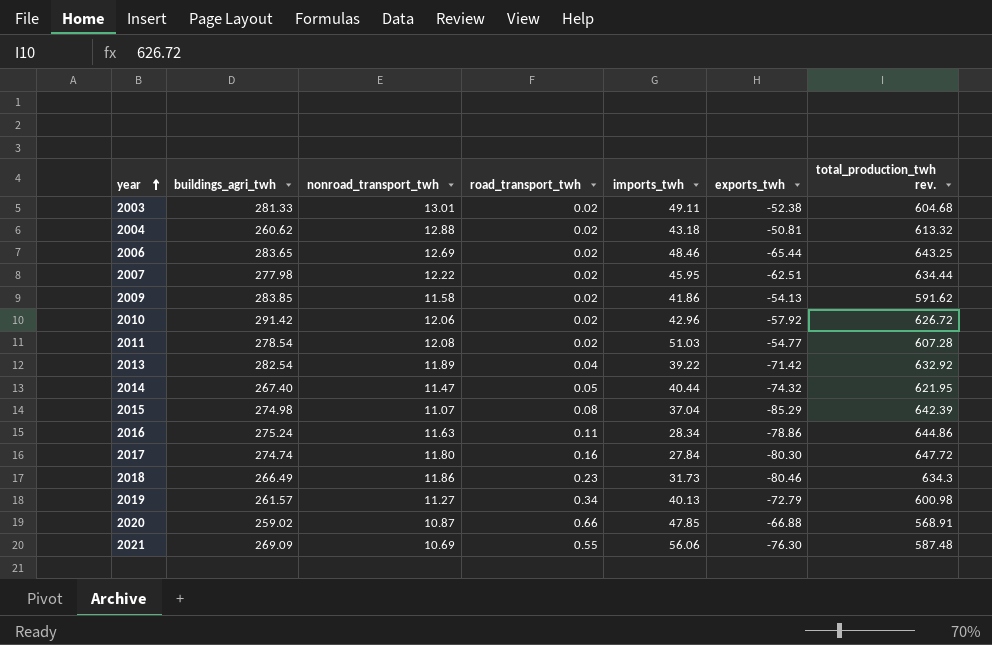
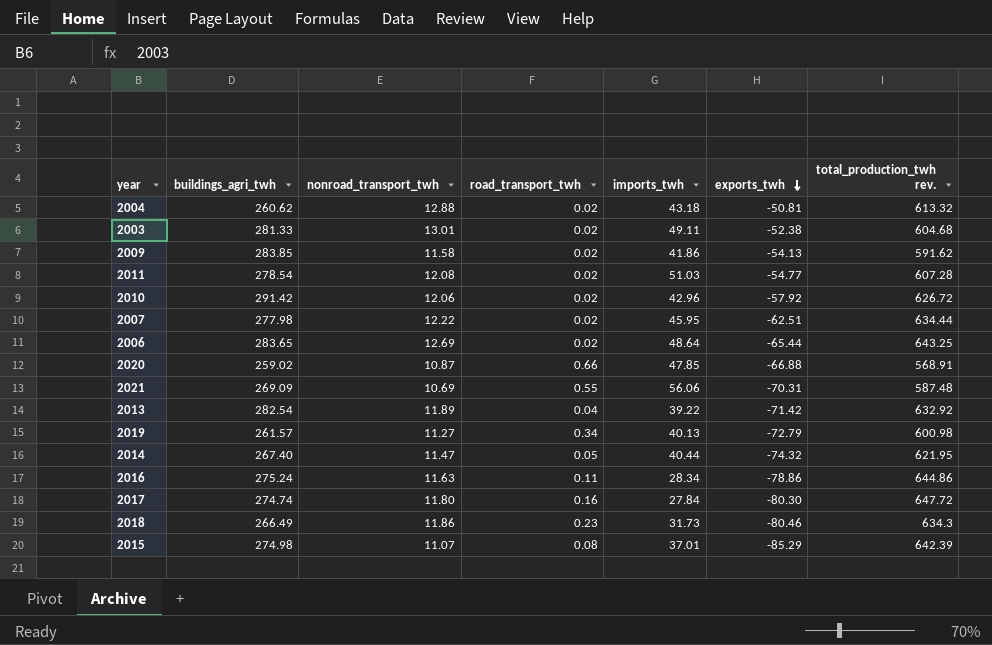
row order: year ascending -> exports_twh descending
2006 | imports_twh: 48.46 -> 48.64
2021 | exports_twh: -76.30 -> -70.31
2015 | imports_twh: 37.04 -> 37.01

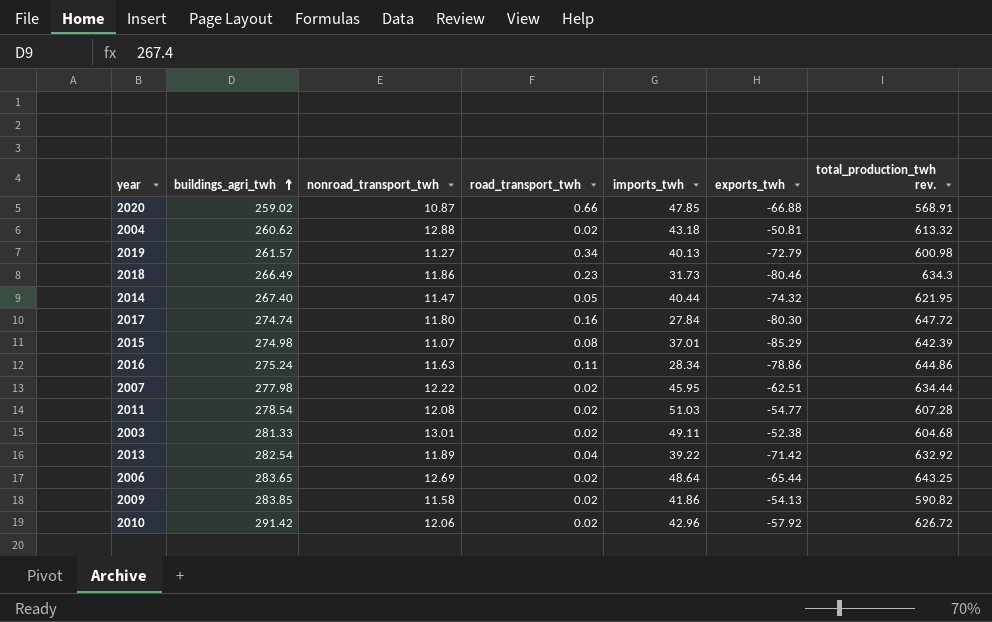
row order: exports_twh descending -> buildings_agri_twh ascending
row 2021: 269.09 | 10.69 | 0.55 | 56.06 | -70.31 | 587.48 -> none
2009 | total_production_twh rev.: 591.62 -> 590.82

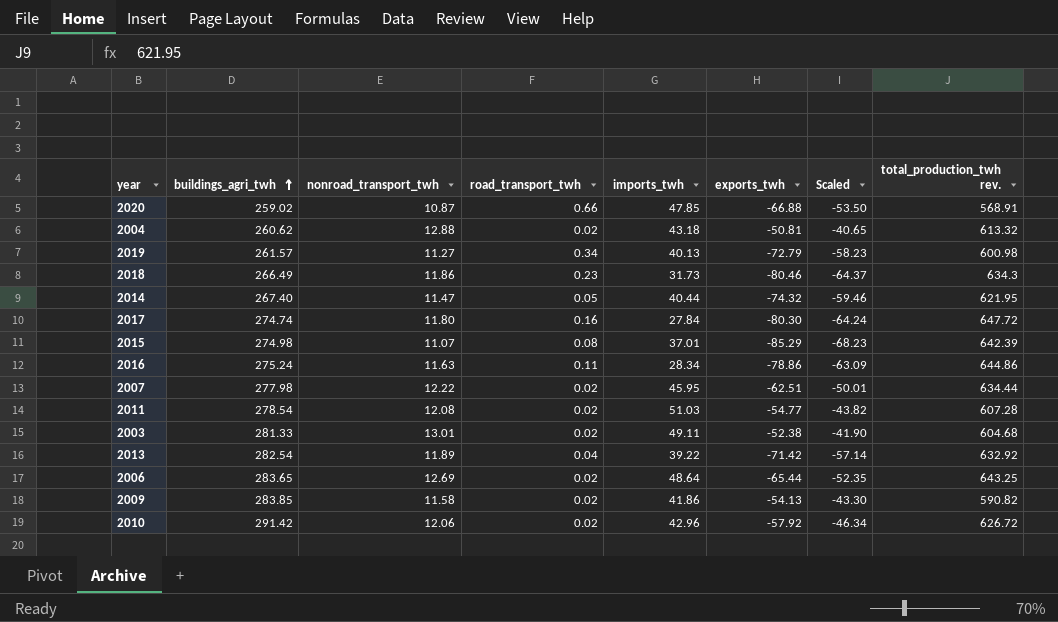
column Scaled | formula: none -> [exports_twh] * 0.8

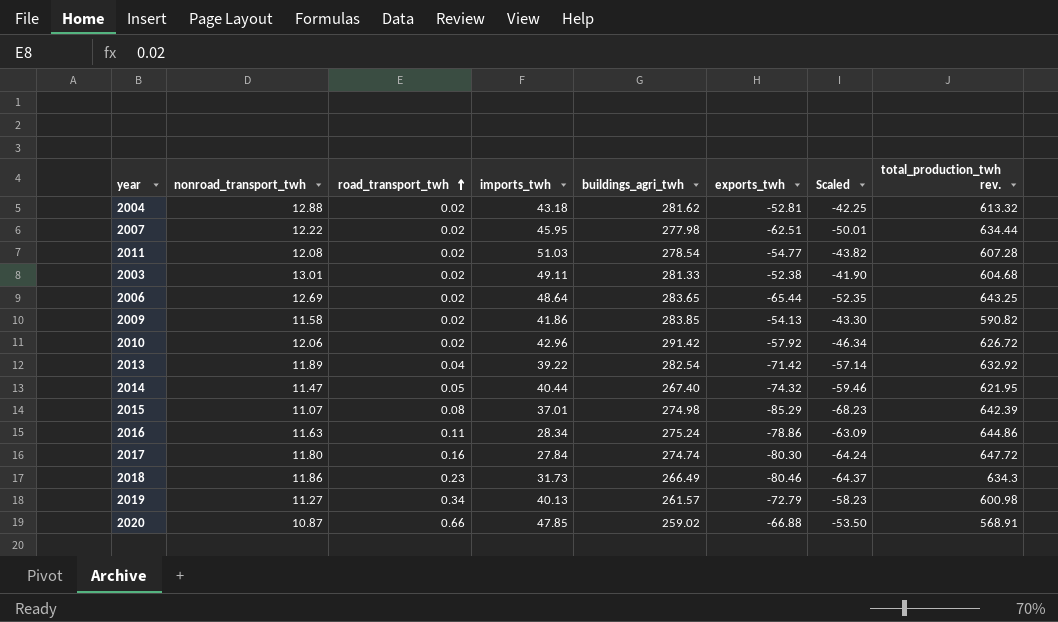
row order: buildings_agri_twh ascending -> road_transport_twh ascending
column buildings_agri_twh | position: 2 -> 5
2004 | buildings_agri_twh: 260.62 -> 281.62
2004 | exports_twh: -50.81 -> -52.81
2004 | Scaled: -40.65 -> -42.25

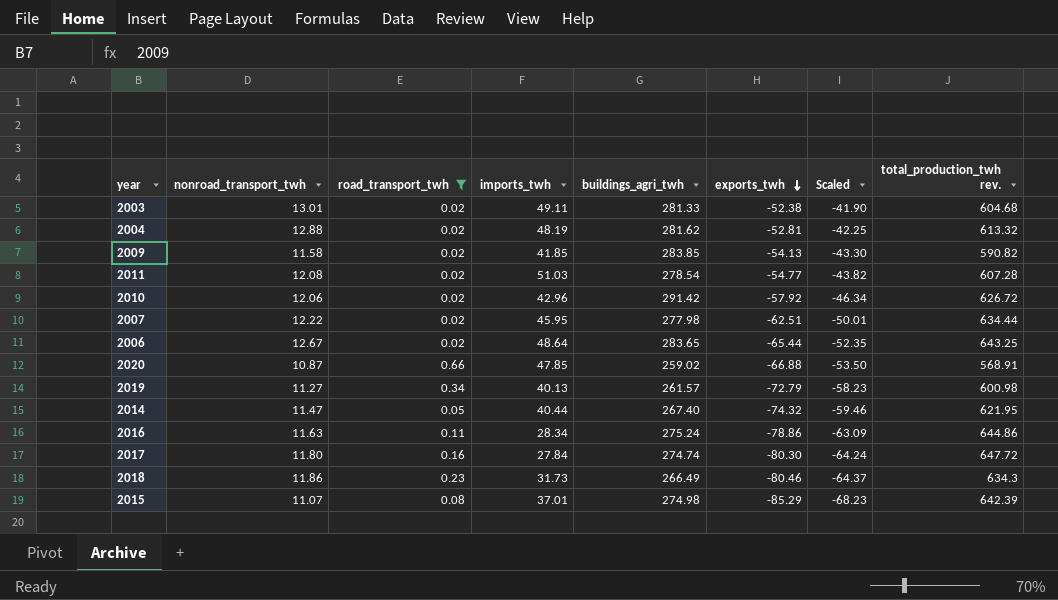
filter: none -> road_transport_twh != 0.04
row order: road_transport_twh ascending -> exports_twh descending
2004 | imports_twh: 43.18 -> 48.19
2009 | imports_twh: 41.86 -> 41.85
2006 | nonroad_transport_twh: 12.69 -> 12.67

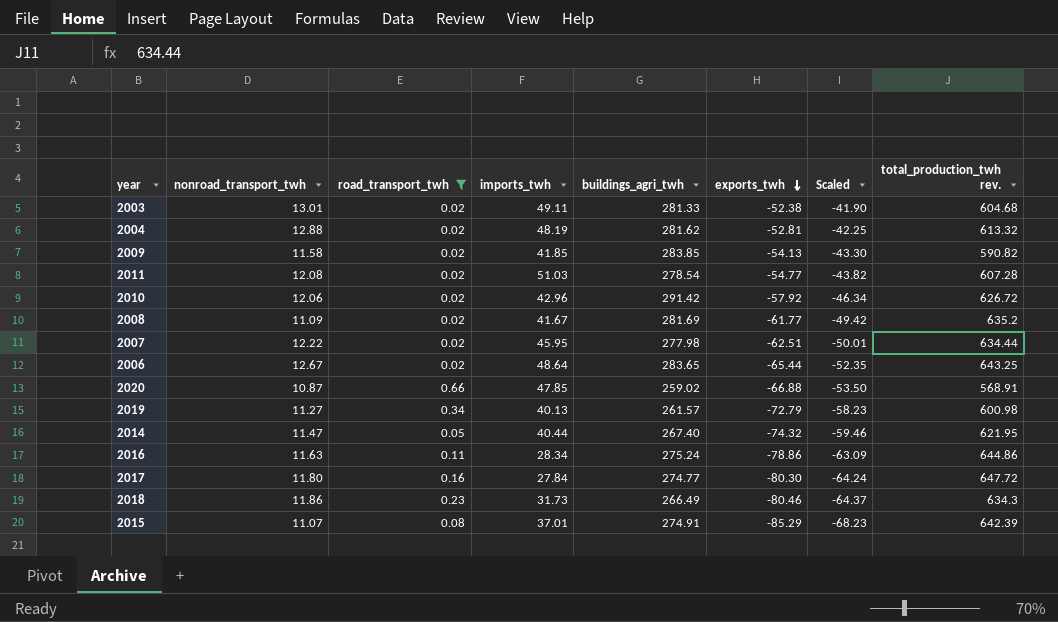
row 2008: none -> 11.09 | 0.02 | 41.67 | 281.69 | -61.77 | -49.42 | 635.2
2017 | buildings_agri_twh: 274.74 -> 274.77
2015 | buildings_agri_twh: 274.98 -> 274.91

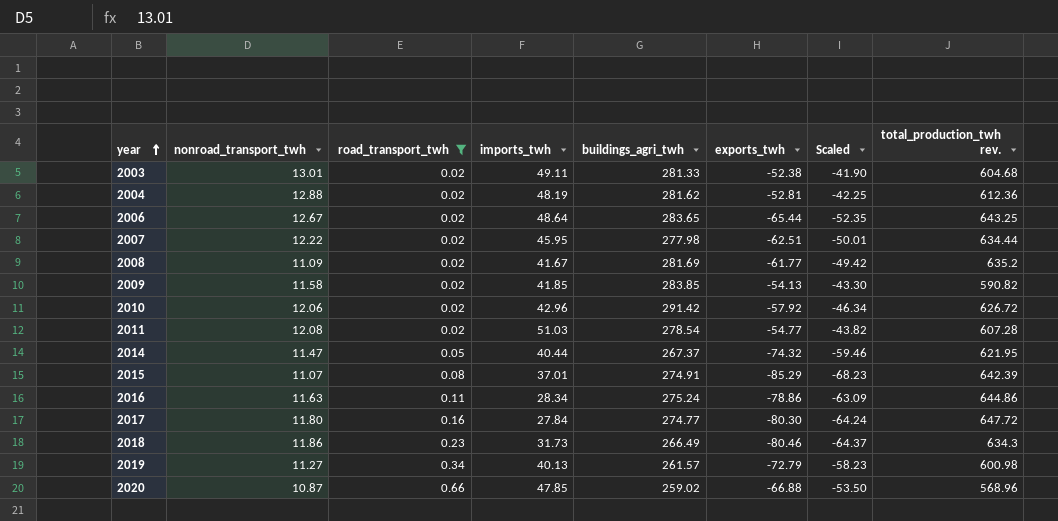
row order: exports_twh descending -> year ascending
2004 | total_production_twh rev.: 613.32 -> 612.36
2014 | buildings_agri_twh: 267.40 -> 267.37
2020 | total_production_twh rev.: 568.91 -> 568.96

